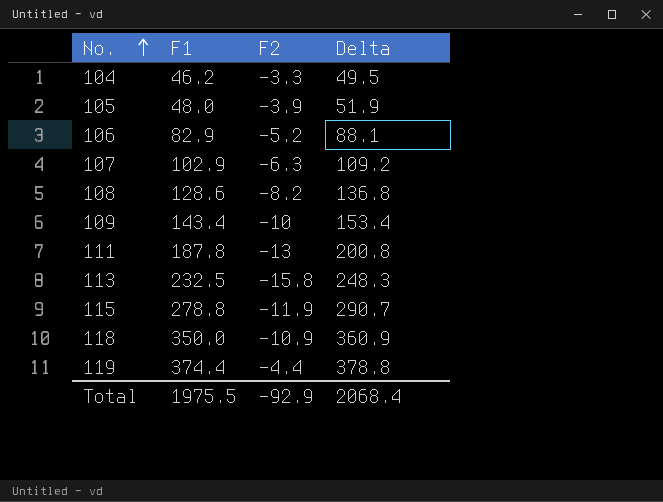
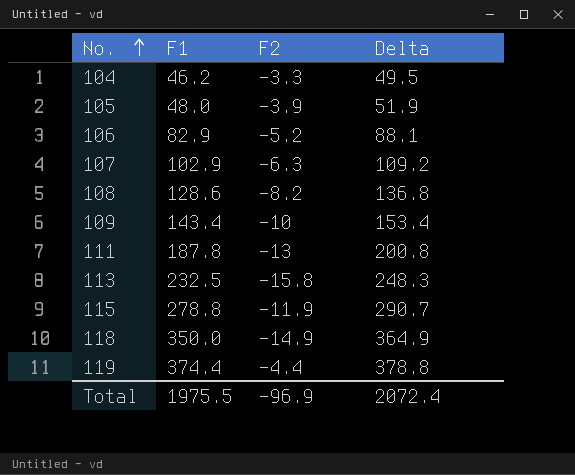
118 | F2: -10.9 -> -14.9
118 | Delta: 360.9 -> 364.9
Total | F2: -92.9 -> -96.9
Total | Delta: 2068.4 -> 2072.4

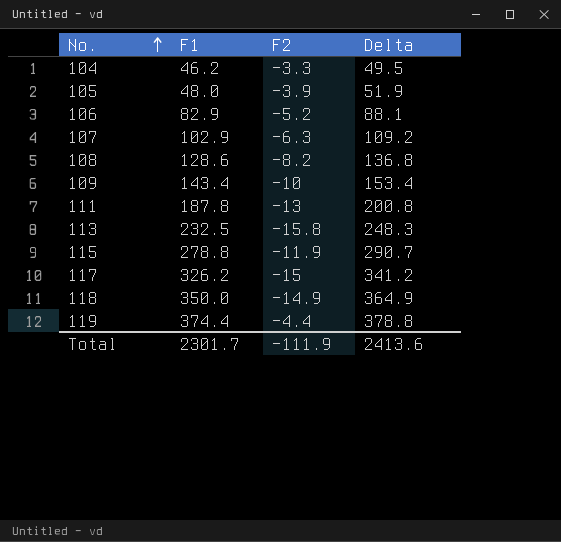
row 117: none -> 326.2 | -15 | 341.2
Total | F1: 1975.5 -> 2301.7
Total | F2: -96.9 -> -111.9
Total | Delta: 2072.4 -> 2413.6

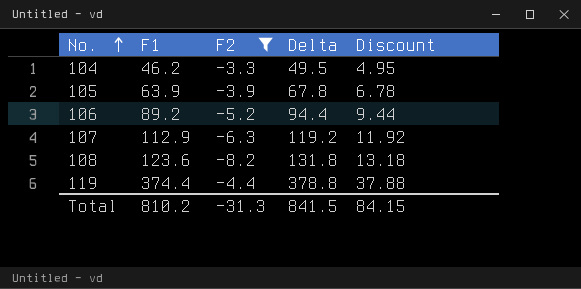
filter: none -> F2 >= -8.2
column Discount | formula: none -> [Delta] * 0.1
105 | F1: 48.0 -> 63.9
105 | Delta: 51.9 -> 67.8
106 | F1: 82.9 -> 89.2
106 | Delta: 88.1 -> 94.4
107 | F1: 102.9 -> 112.9
107 | Delta: 109.2 -> 119.2
108 | F1: 128.6 -> 123.6
108 | Delta: 136.8 -> 131.8
Total | F1: 2301.7 -> 810.2
Total | F2: -111.9 -> -31.3
Total | Delta: 2413.6 -> 841.5

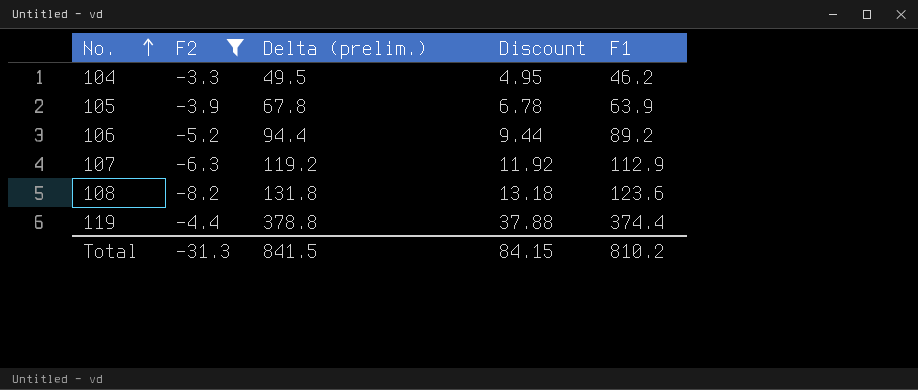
column name: Delta -> Delta (prelim.)
column F1 | position: 2 -> 5

